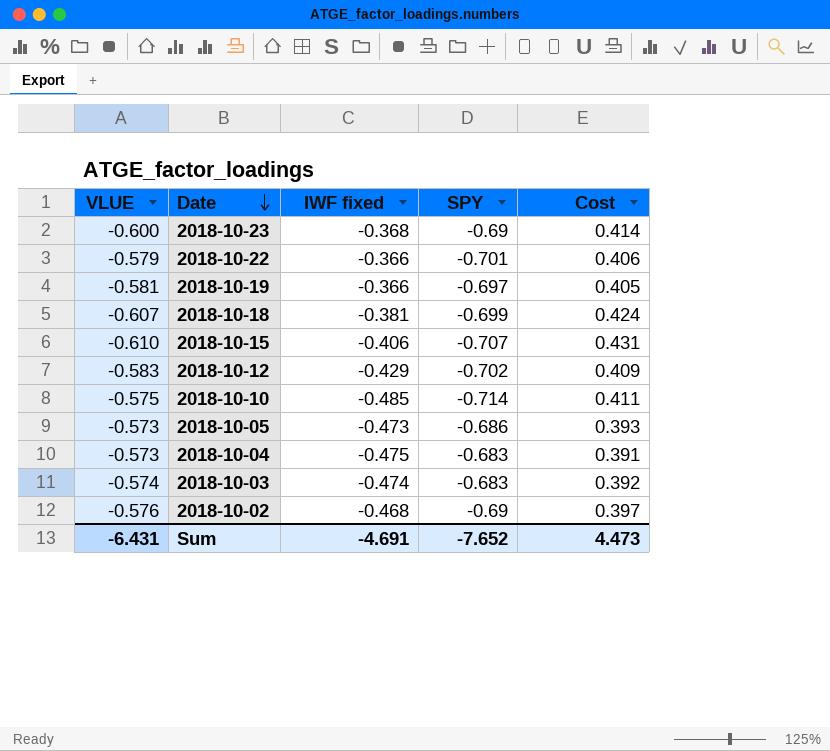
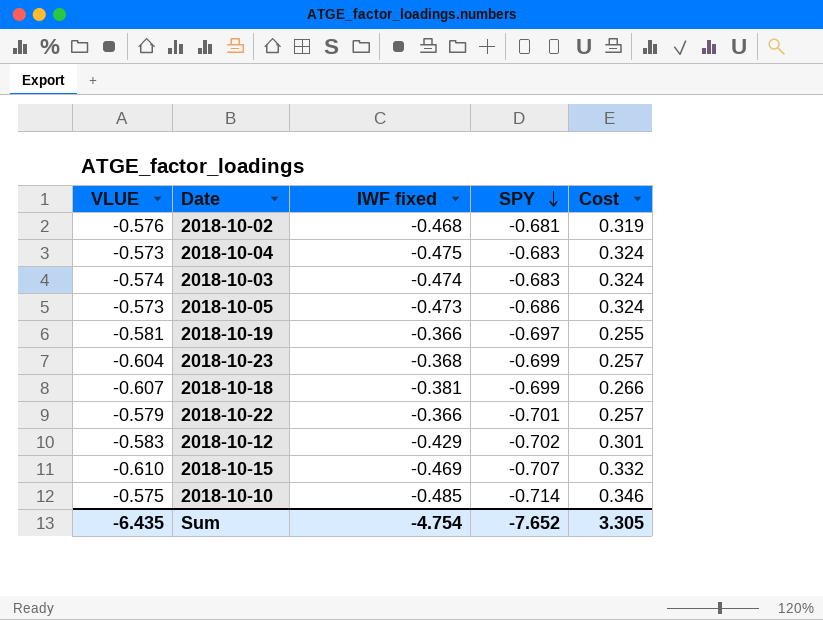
row order: Date descending -> SPY descending
column Cost | formula: [VLUE] * [SPY] -> [IWF fixed] * [SPY]
2018-10-02 | SPY: -0.69 -> -0.681
2018-10-23 | VLUE: -0.600 -> -0.604
2018-10-23 | SPY: -0.69 -> -0.699
2018-10-15 | IWF fixed: -0.406 -> -0.469
Sum | VLUE: -6.431 -> -6.435
Sum | IWF fixed: -4.691 -> -4.754
Sum | Cost: 4.473 -> 3.305

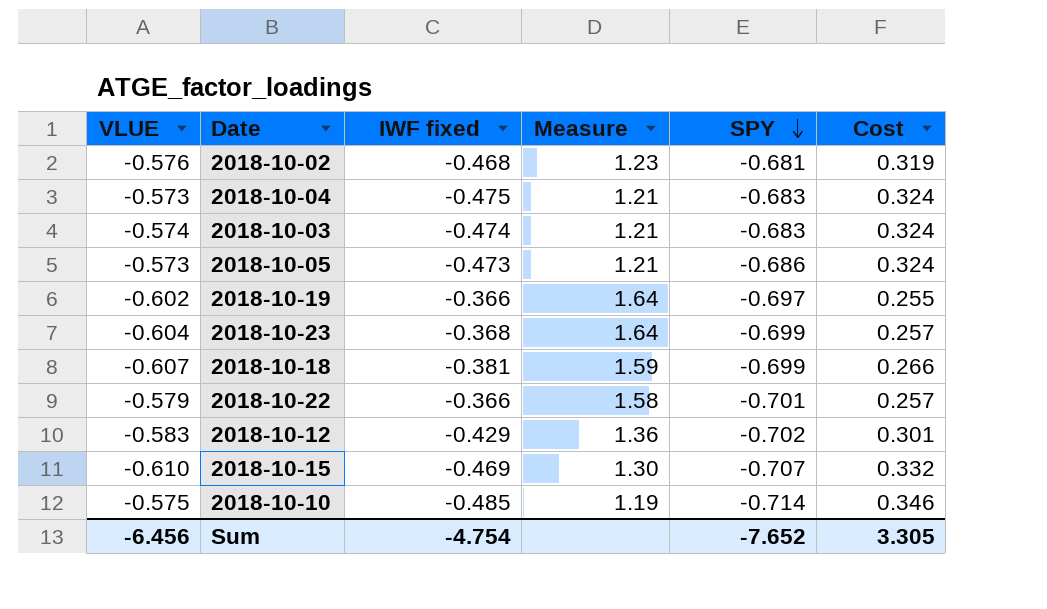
column Measure | formula: none -> [VLUE] / [IWF fixed]
2018-10-19 | VLUE: -0.581 -> -0.602
Sum | VLUE: -6.435 -> -6.456

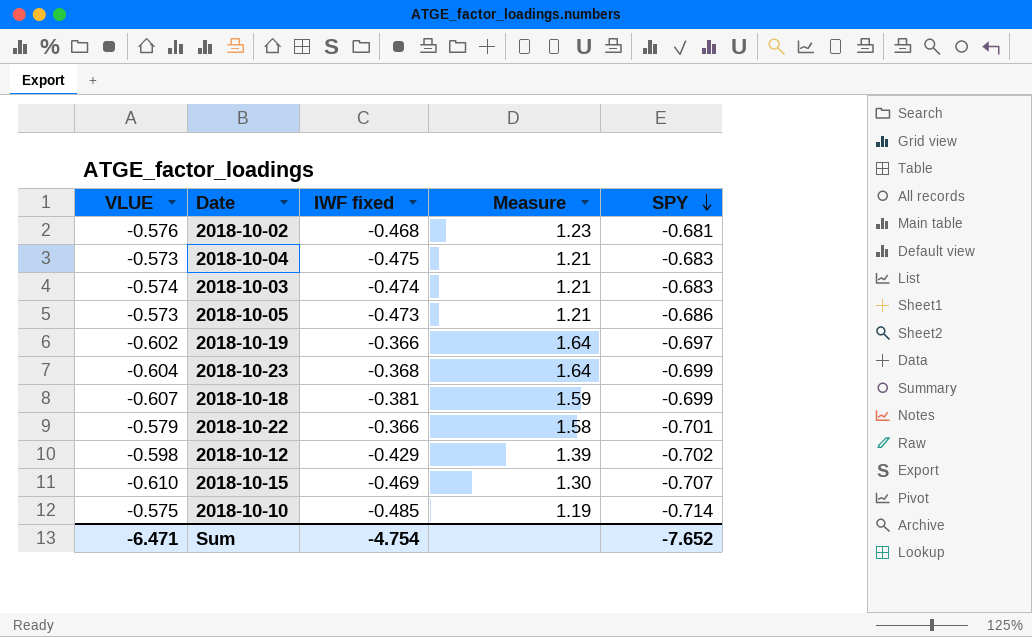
column Cost | formula: [IWF fixed] * [SPY] -> none
2018-10-12 | VLUE: -0.583 -> -0.598
2018-10-12 | Measure: 1.36 -> 1.39
Sum | VLUE: -6.456 -> -6.471

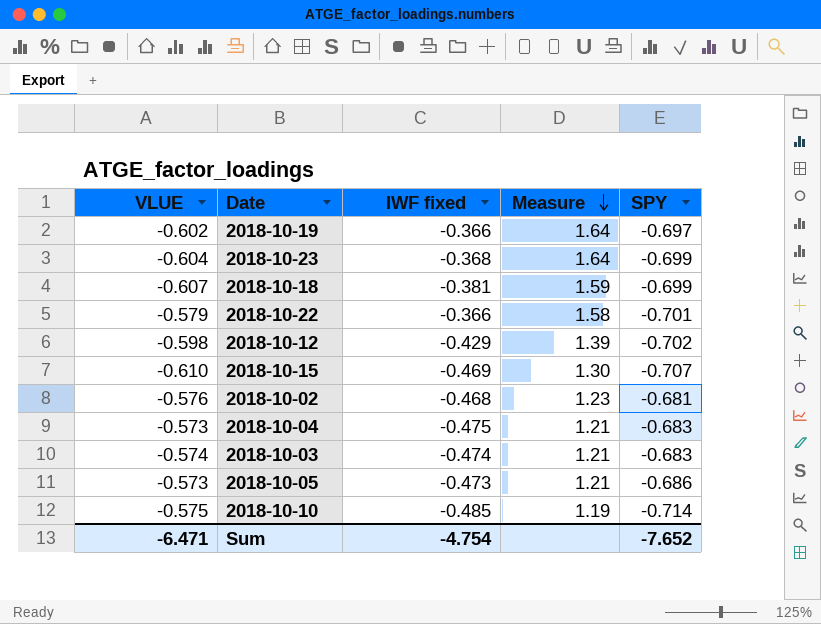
row order: SPY descending -> Measure descending

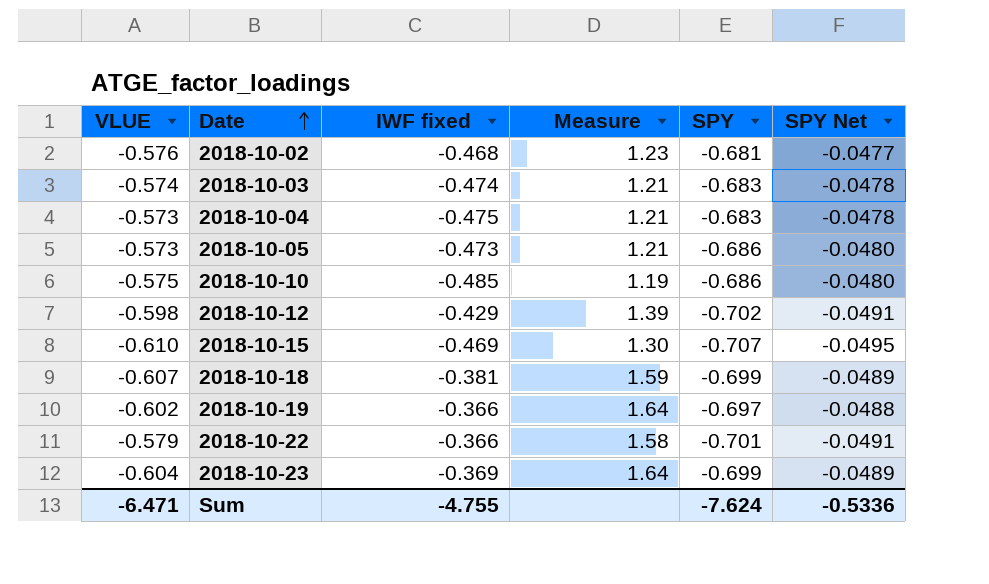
row order: Measure descending -> Date ascending
column SPY Net | formula: none -> [SPY] * 0.07
2018-10-10 | SPY: -0.714 -> -0.686
2018-10-23 | IWF fixed: -0.368 -> -0.369
Sum | IWF fixed: -4.754 -> -4.755
Sum | SPY: -7.652 -> -7.624

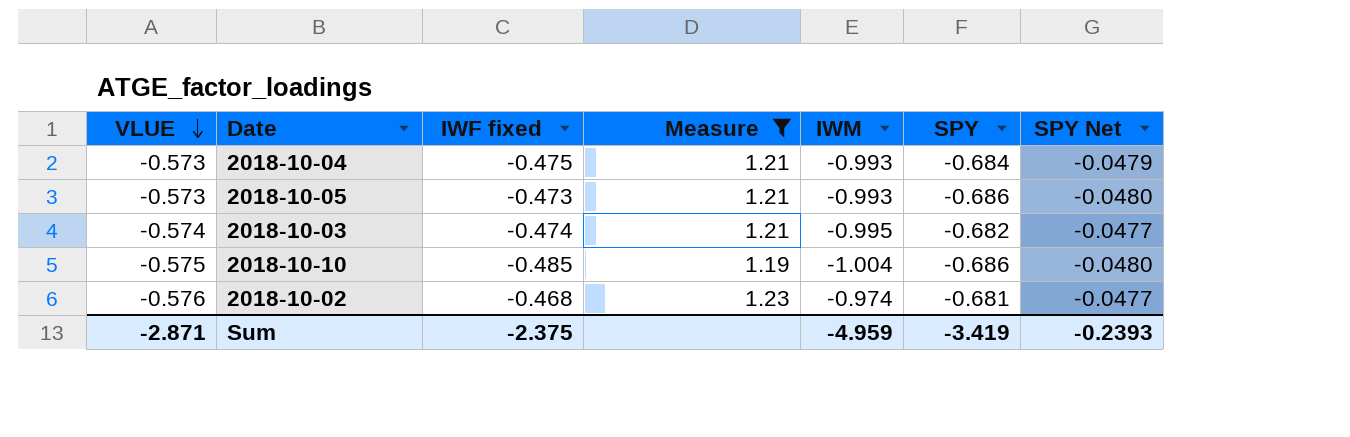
filter: none -> Measure <= 1.23
row order: Date ascending -> VLUE descending
column IWM | position: none -> 5
2018-10-04 | SPY: -0.683 -> -0.684
2018-10-04 | SPY Net: -0.0478 -> -0.0479
2018-10-03 | SPY: -0.683 -> -0.682
2018-10-03 | SPY Net: -0.0478 -> -0.0477
Sum | VLUE: -6.471 -> -2.871
Sum | IWF fixed: -4.755 -> -2.375
Sum | SPY: -7.624 -> -3.419
Sum | SPY Net: -0.5336 -> -0.2393

